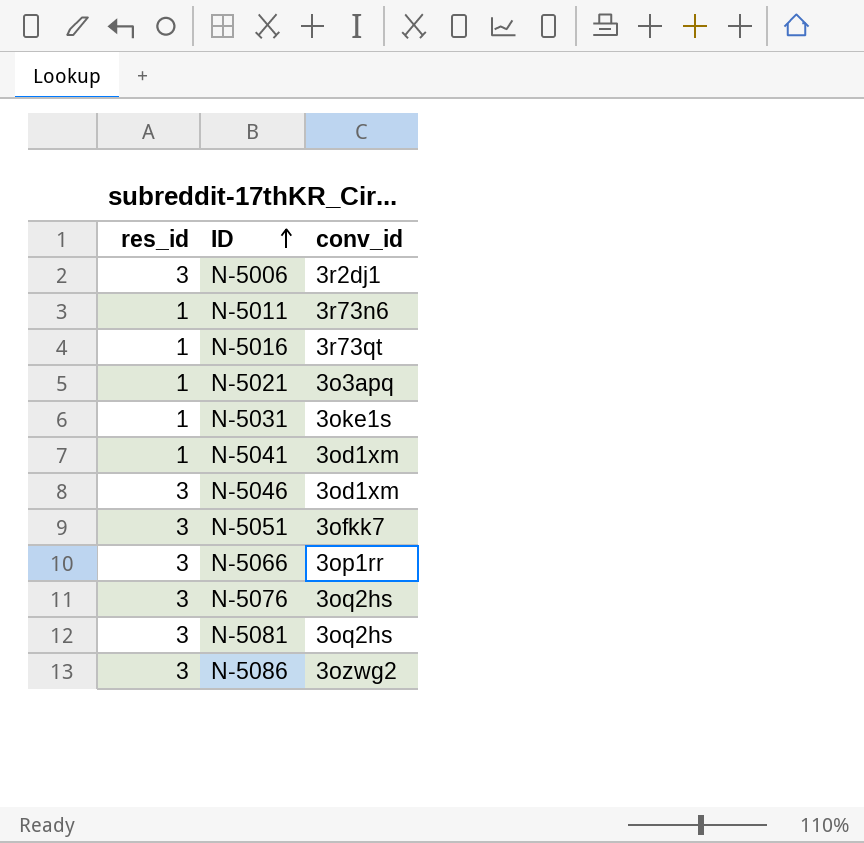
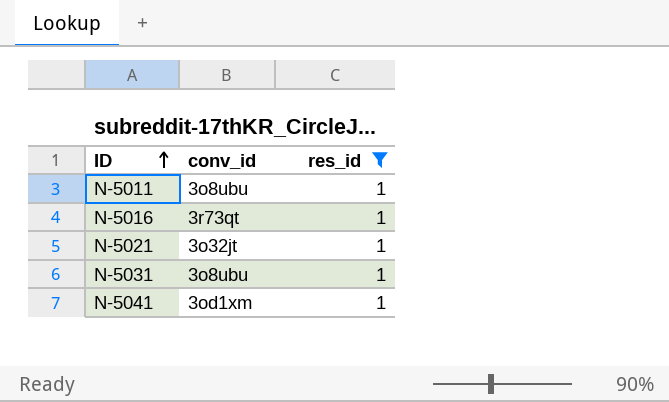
filter: none -> res_id = 1
column res_id | position: 1 -> 3
N-5011 | conv_id: 3r73n6 -> 3o8ubu
N-5021 | conv_id: 3o3apq -> 3o32jt
N-5031 | conv_id: 3oke1s -> 3o8ubu

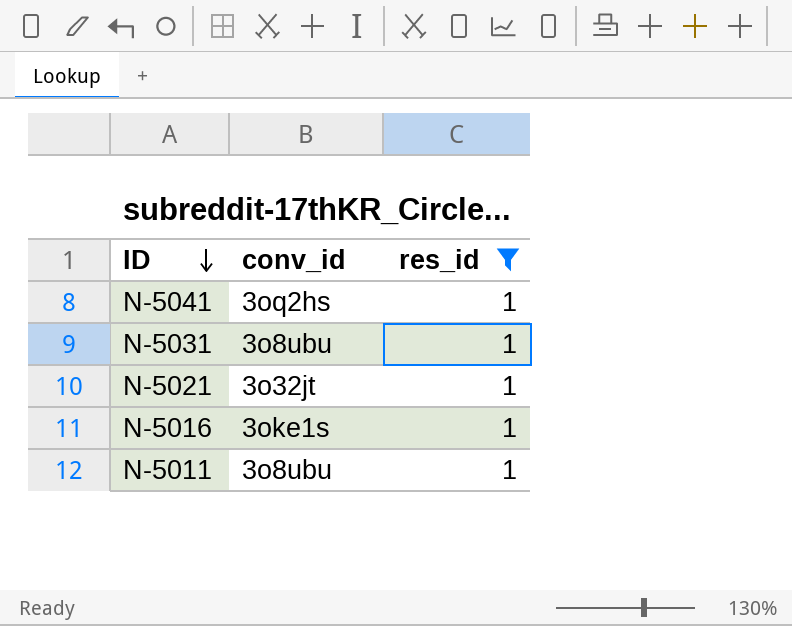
row order: ID ascending -> ID descending
N-5041 | conv_id: 3od1xm -> 3oq2hs
N-5016 | conv_id: 3r73qt -> 3oke1s

